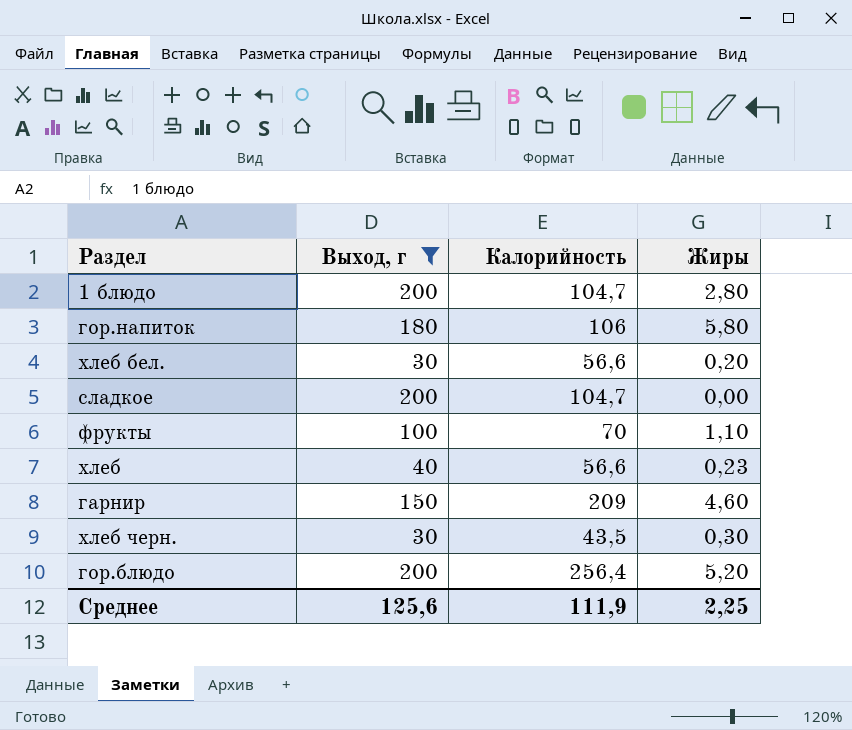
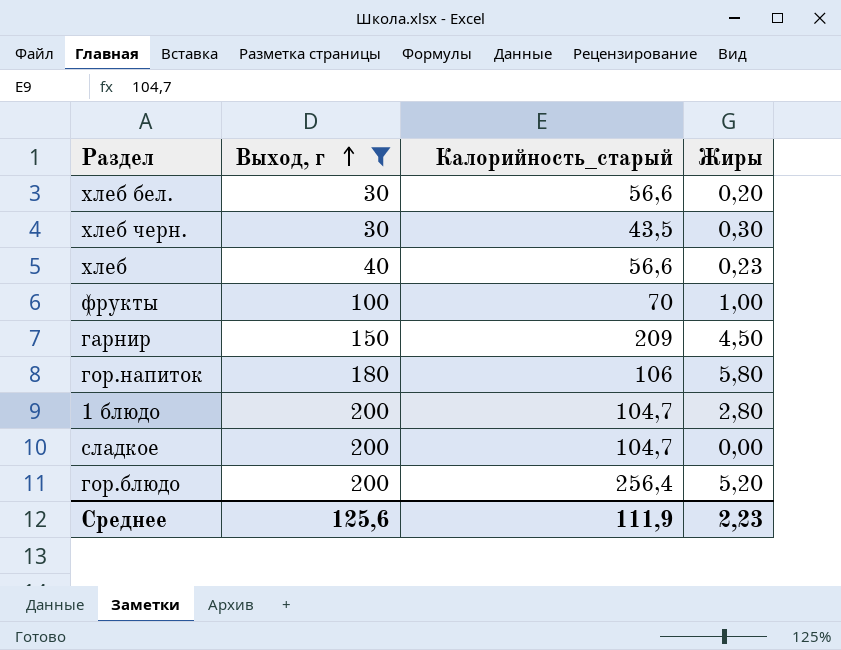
row order: none -> Выход, г ascending
column name: Калорийность -> Калорийность_старый
фрукты | Жиры: 1,10 -> 1,00
гарнир | Жиры: 4,60 -> 4,50
Среднее | Жиры: 2,25 -> 2,23

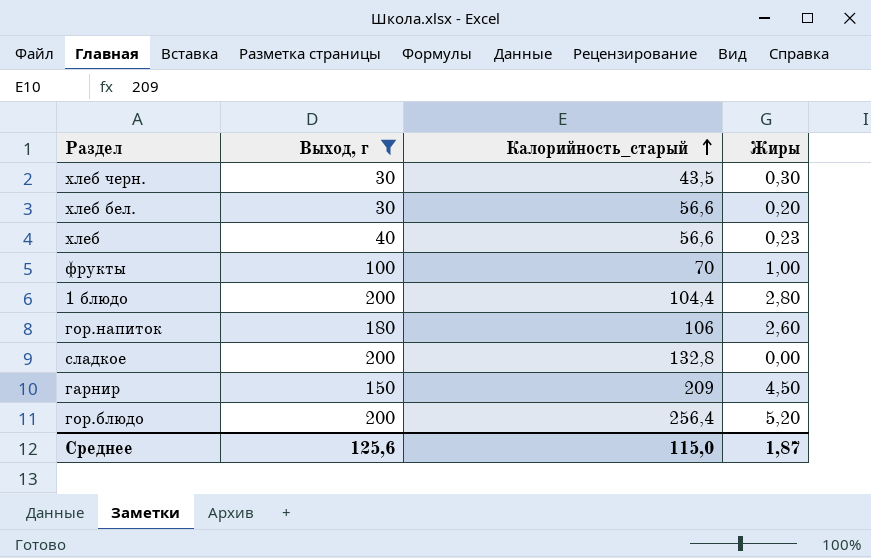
row order: Выход, г ascending -> Калорийность_старый ascending
1 блюдо | Калорийность_старый: 104,7 -> 104,4
гор.напиток | Жиры: 5,80 -> 2,60
сладкое | Калорийность_старый: 104,7 -> 132,8
Среднее | Калорийность_старый: 111,9 -> 115,0
Среднее | Жиры: 2,23 -> 1,87

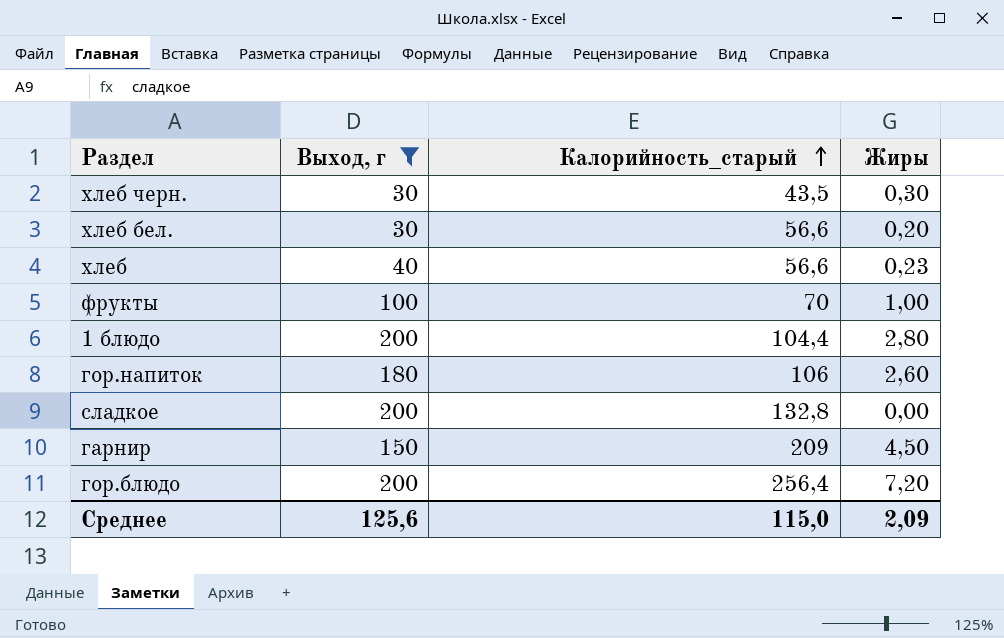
гор.блюдо | Жиры: 5,20 -> 7,20
Среднее | Жиры: 1,87 -> 2,09

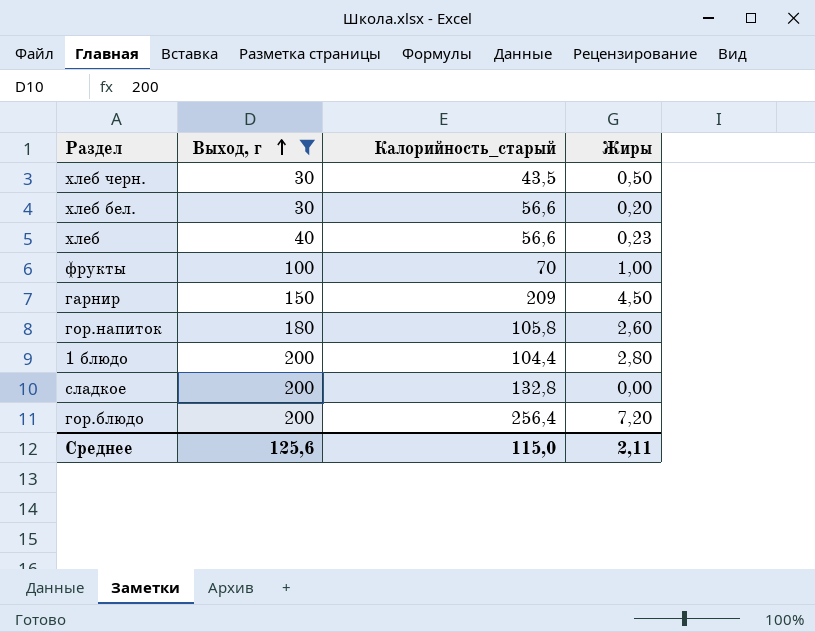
row order: Калорийность_старый ascending -> Выход, г ascending
хлеб черн. | Жиры: 0,30 -> 0,50
гор.напиток | Калорийность_старый: 106 -> 105,8
Среднее | Жиры: 2,09 -> 2,11

